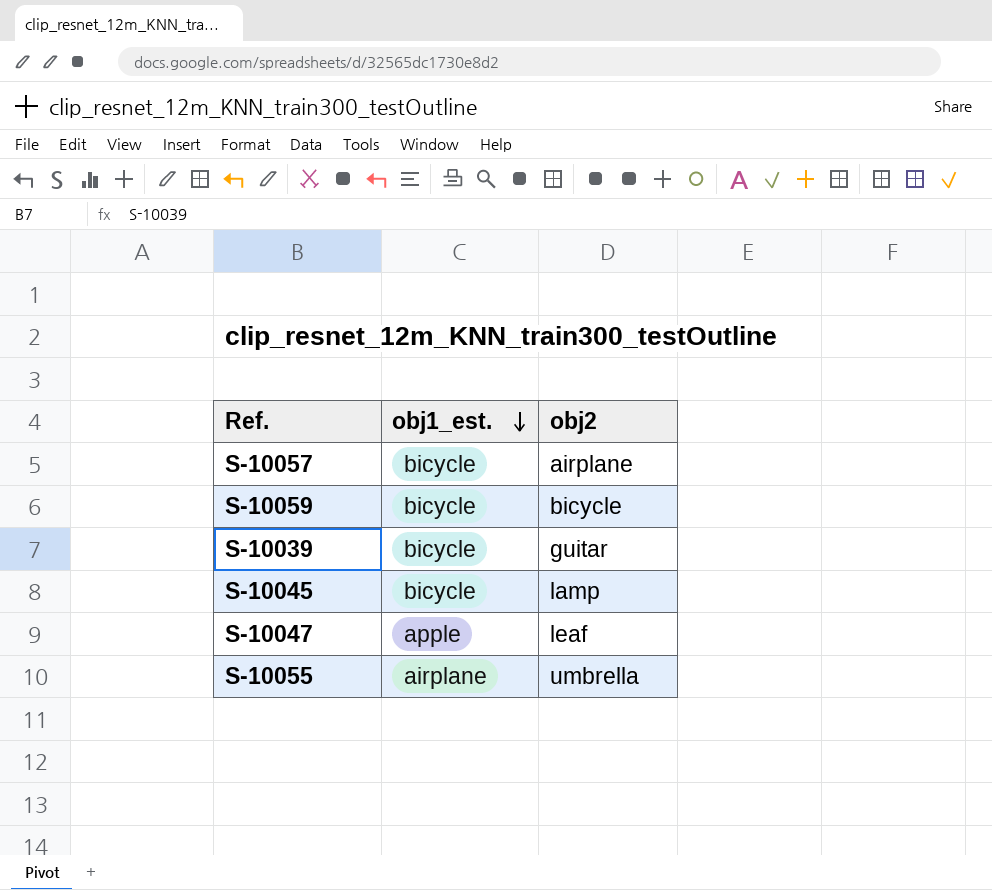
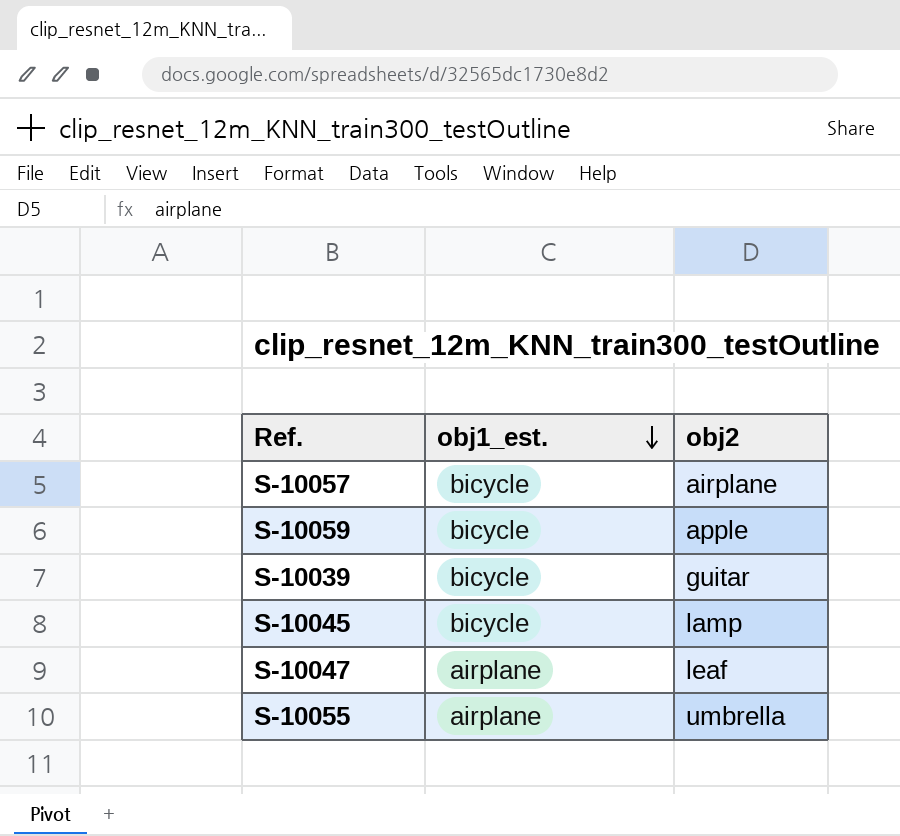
S-10059 | obj2: bicycle -> apple
S-10047 | obj1_est.: apple -> airplane

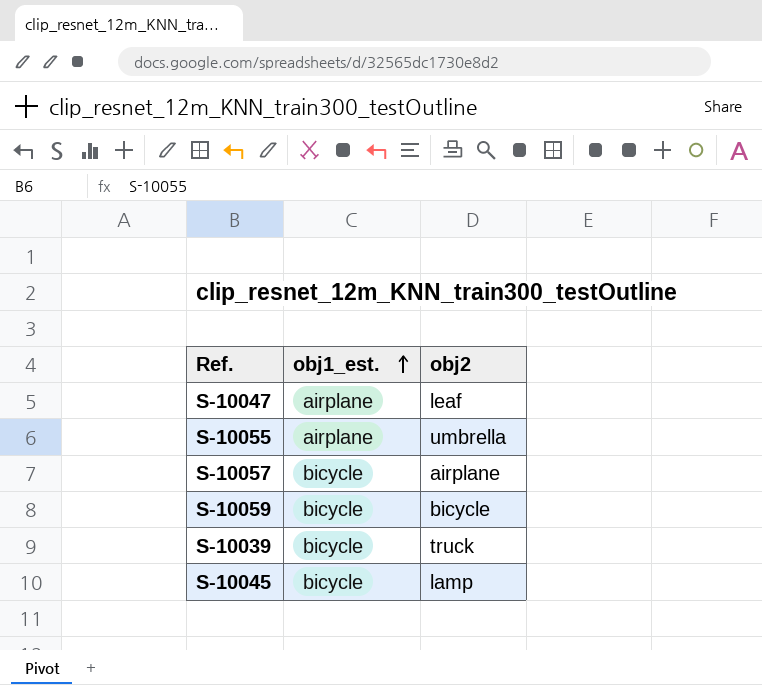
row order: obj1_est. descending -> obj1_est. ascending
S-10059 | obj2: apple -> bicycle
S-10039 | obj2: guitar -> truck

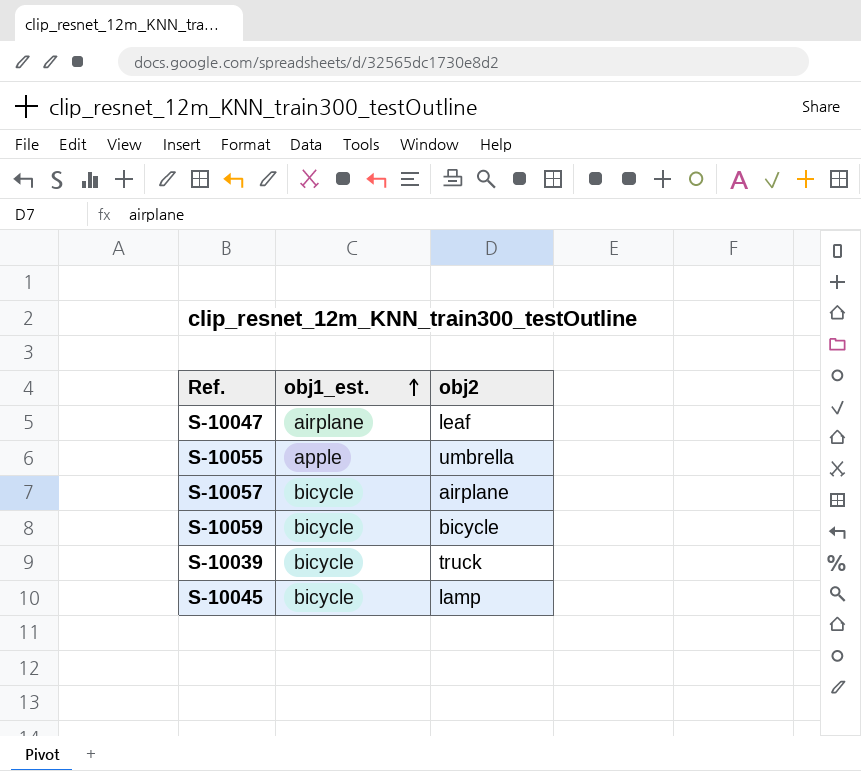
S-10055 | obj1_est.: airplane -> apple

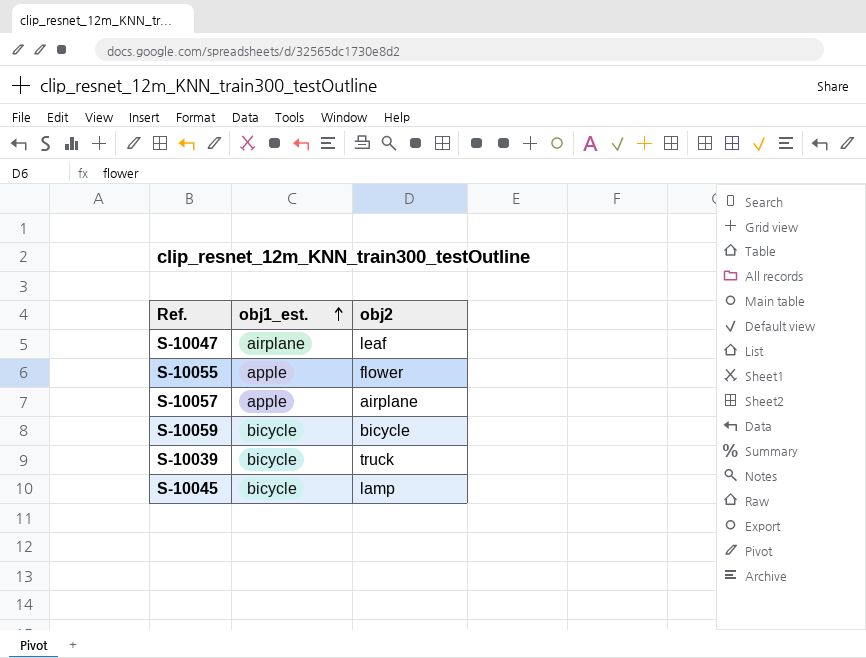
S-10055 | obj2: umbrella -> flower
S-10057 | obj1_est.: bicycle -> apple

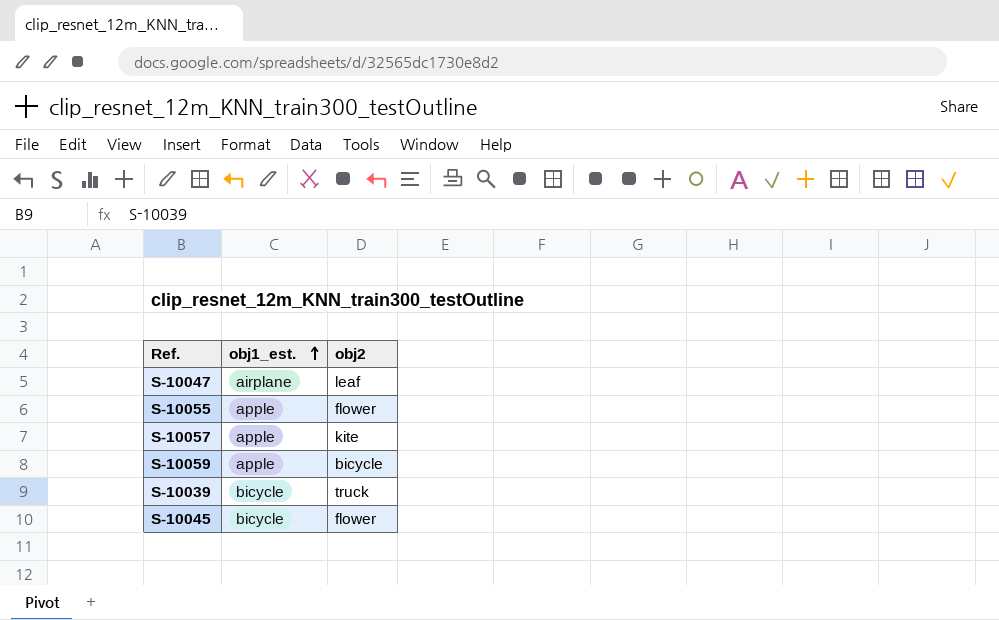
S-10057 | obj2: airplane -> kite
S-10059 | obj1_est.: bicycle -> apple
S-10045 | obj2: lamp -> flower

